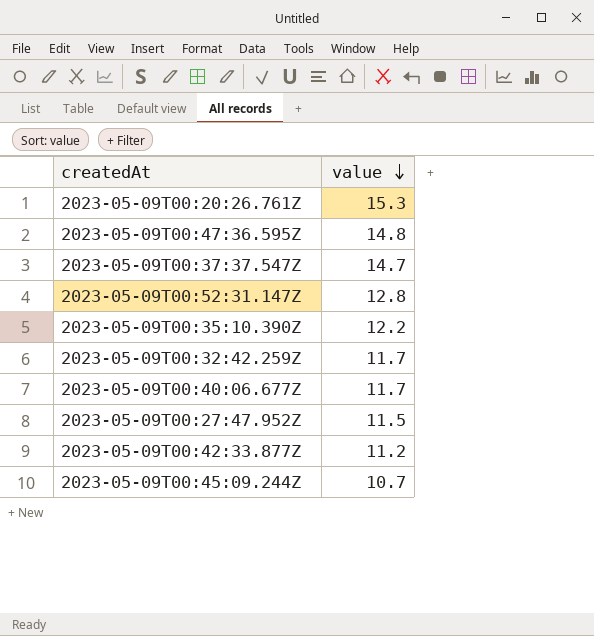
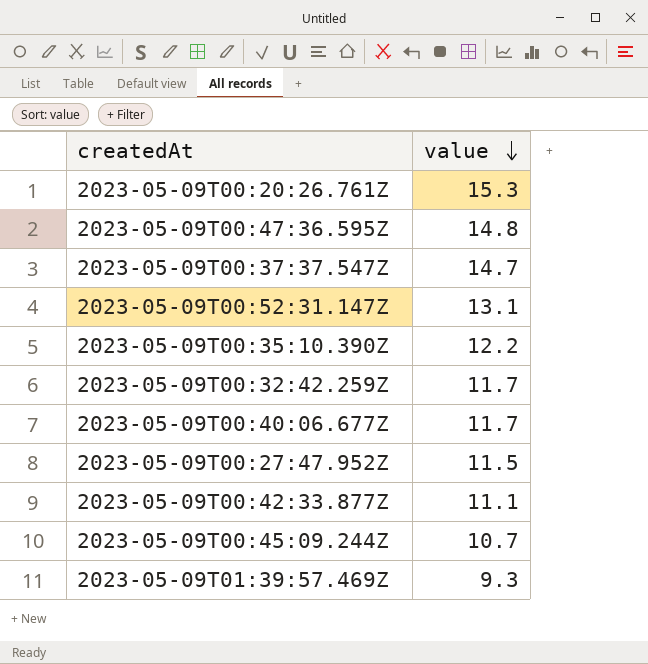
2023-05-09T00:52:31.147Z | value: 12.8 -> 13.1
2023-05-09T00:42:33.877Z | value: 11.2 -> 11.1
row 2023-05-09T01:39:57.469Z: none -> 9.3

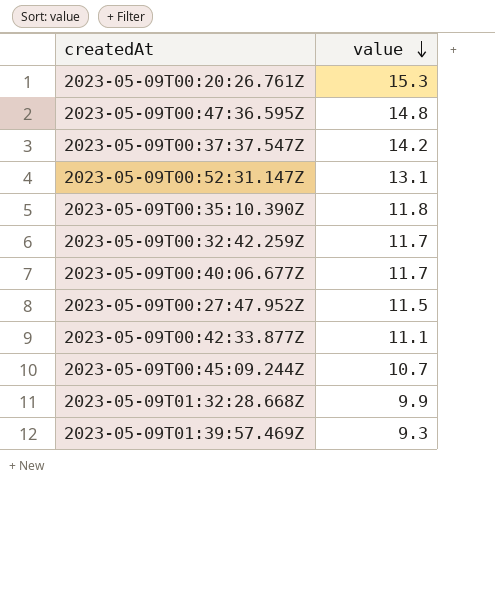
2023-05-09T00:37:37.547Z | value: 14.7 -> 14.2
2023-05-09T00:35:10.390Z | value: 12.2 -> 11.8
row 2023-05-09T01:32:28.668Z: none -> 9.9

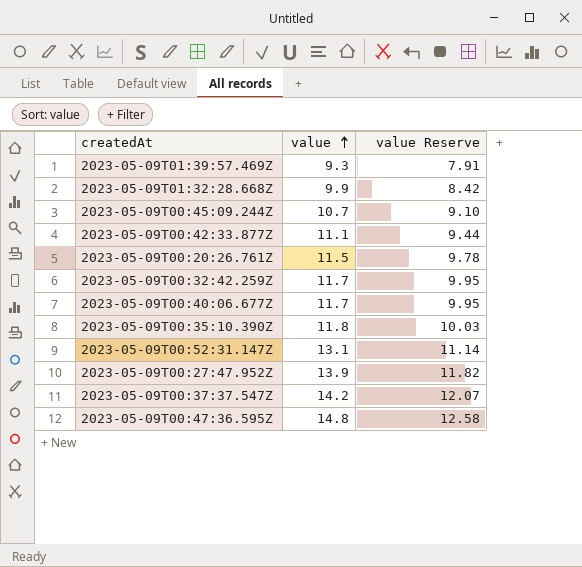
row order: value descending -> value ascending
column value Reserve | formula: none -> [value] * 0.85
2023-05-09T00:20:26.761Z | value: 15.3 -> 11.5
2023-05-09T00:27:47.952Z | value: 11.5 -> 13.9

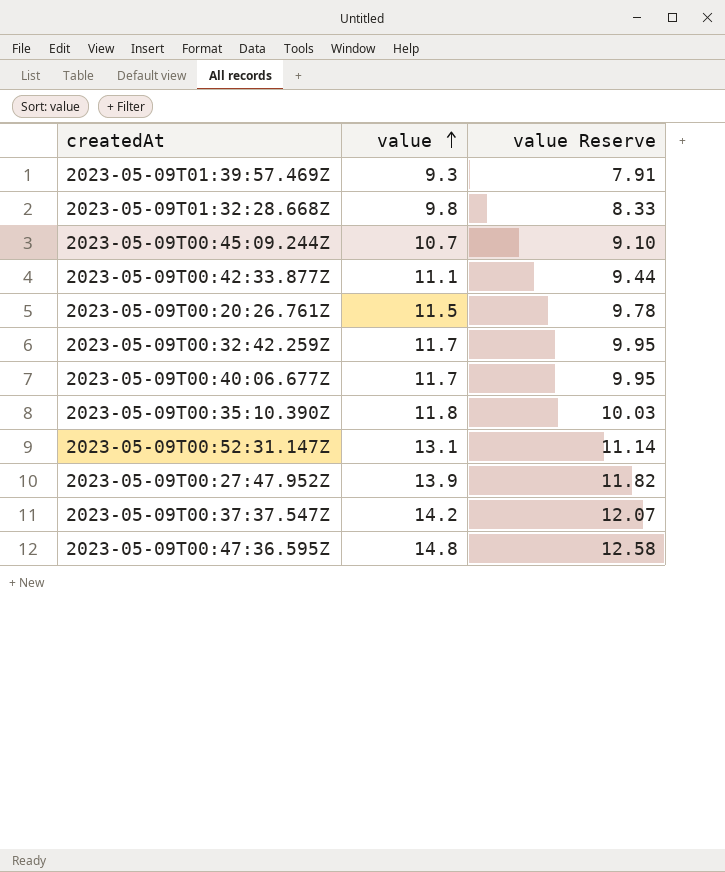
2023-05-09T01:32:28.668Z | value: 9.9 -> 9.8
2023-05-09T01:32:28.668Z | value Reserve: 8.42 -> 8.33

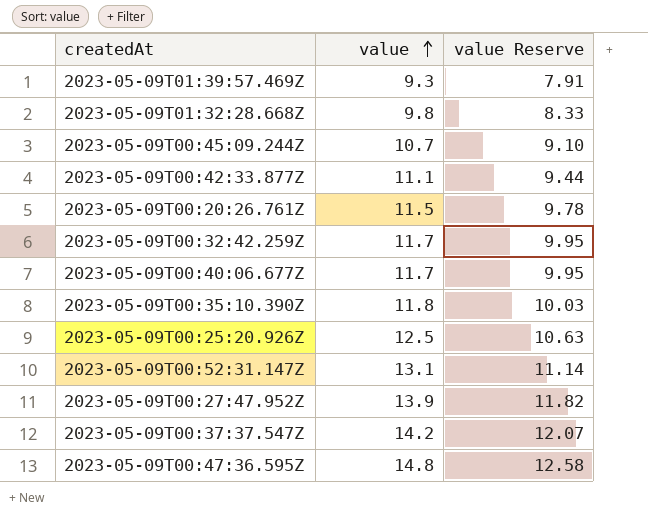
row 2023-05-09T00:25:20.926Z: none -> 12.5 | 10.63

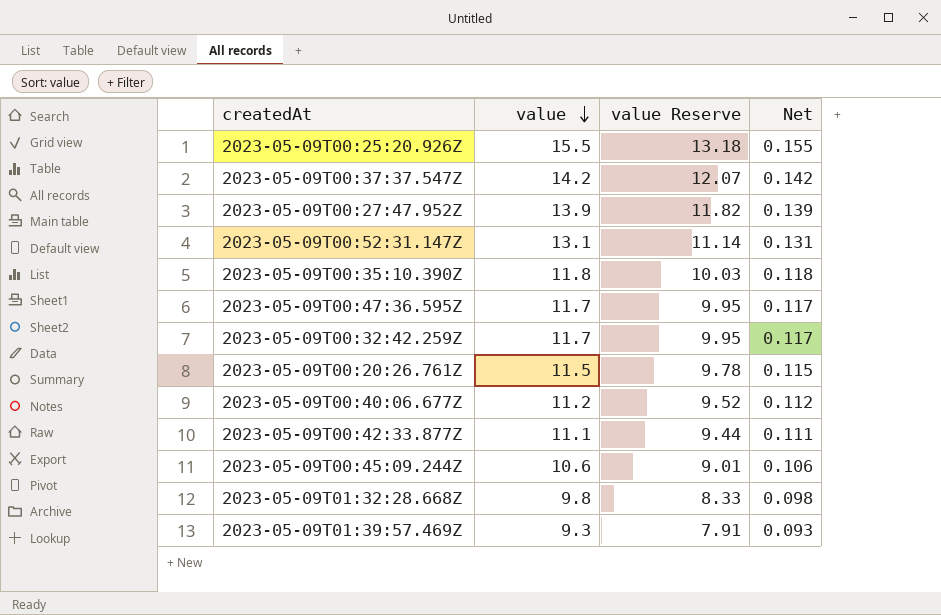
row order: value ascending -> value descending
column Net | formula: none -> [value] * 0.01
2023-05-09T00:25:20.926Z | value: 12.5 -> 15.5
2023-05-09T00:25:20.926Z | value Reserve: 10.63 -> 13.18
2023-05-09T00:47:36.595Z | value: 14.8 -> 11.7
2023-05-09T00:47:36.595Z | value Reserve: 12.58 -> 9.95
2023-05-09T00:40:06.677Z | value: 11.7 -> 11.2
2023-05-09T00:40:06.677Z | value Reserve: 9.95 -> 9.52
2023-05-09T00:45:09.244Z | value: 10.7 -> 10.6
2023-05-09T00:45:09.244Z | value Reserve: 9.10 -> 9.01

